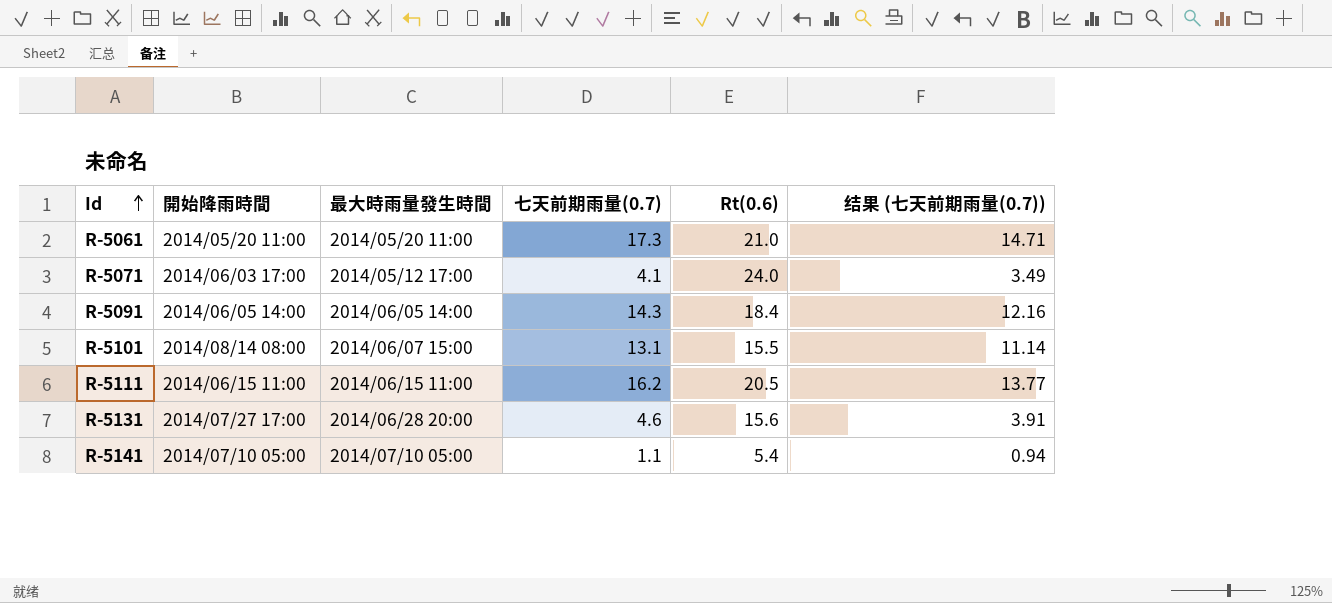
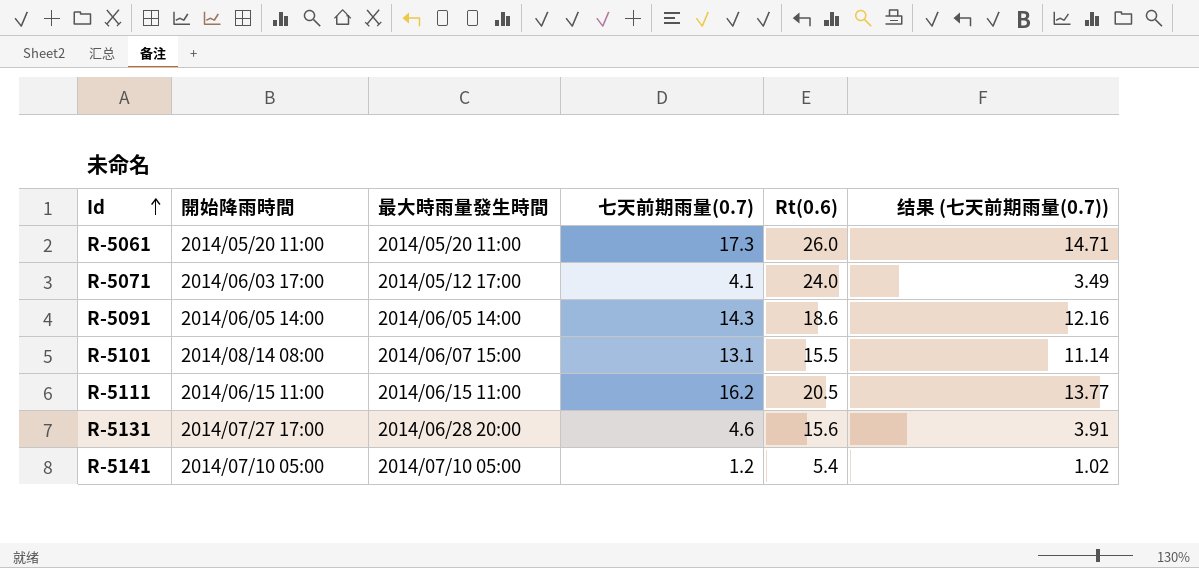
R-5061 | Rt(0.6): 21.0 -> 26.0
R-5091 | Rt(0.6): 18.4 -> 18.6
R-5141 | 七天前期雨量(0.7): 1.1 -> 1.2
R-5141 | 结果 (七天前期雨量(0.7)): 0.94 -> 1.02

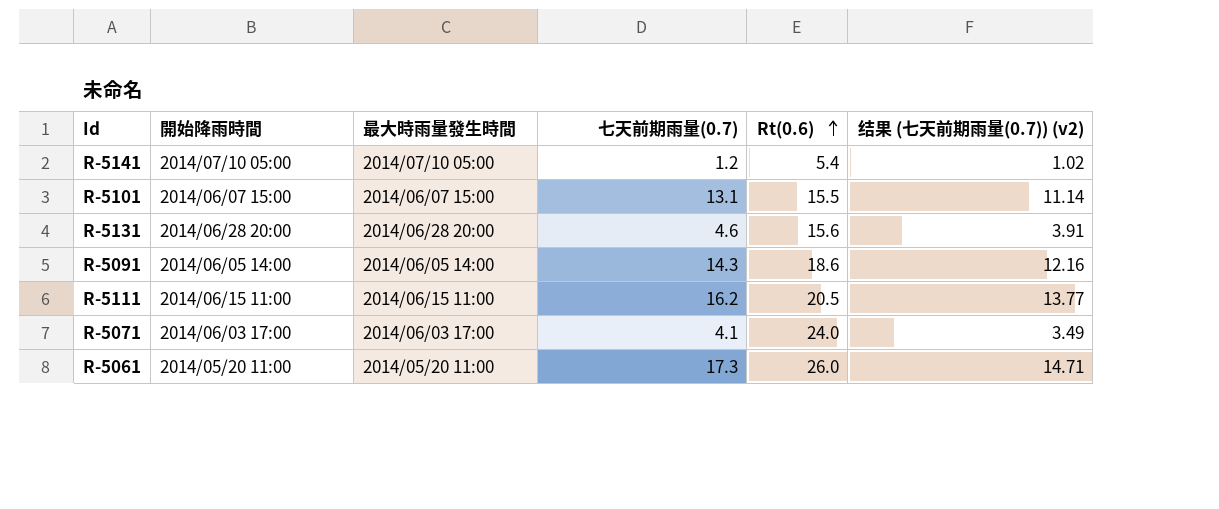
row order: Id ascending -> Rt(0.6) ascending
column name: 结果 (七天前期雨量(0.7)) -> 结果 (七天前期雨量(0.7)) (v2)
R-5101 | 開始降雨時間: 2014/08/14 08:00 -> 2014/06/07 15:00
R-5131 | 開始降雨時間: 2014/07/27 17:00 -> 2014/06/28 20:00
R-5071 | 最大時雨量發生時間: 2014/05/12 17:00 -> 2014/06/03 17:00

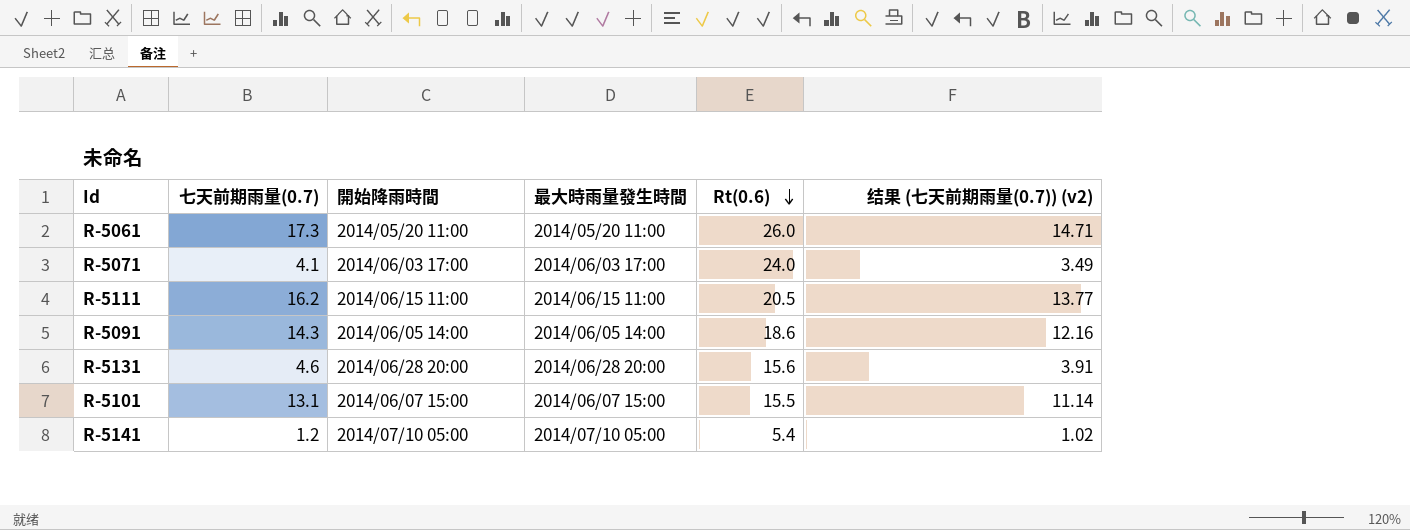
row order: Rt(0.6) ascending -> Rt(0.6) descending
column 七天前期雨量(0.7) | position: 4 -> 2

